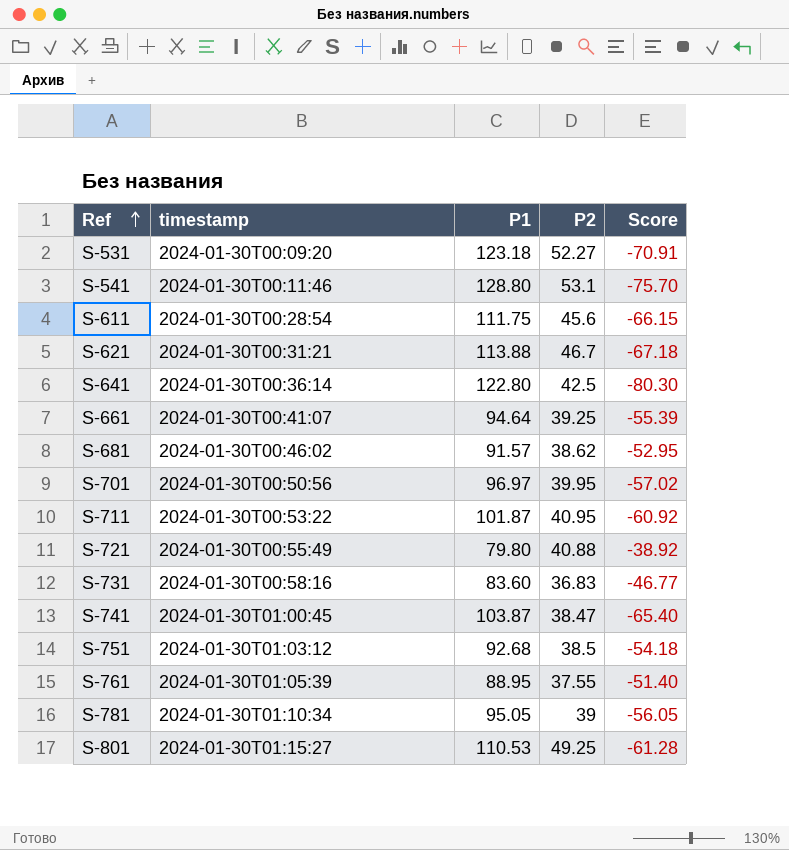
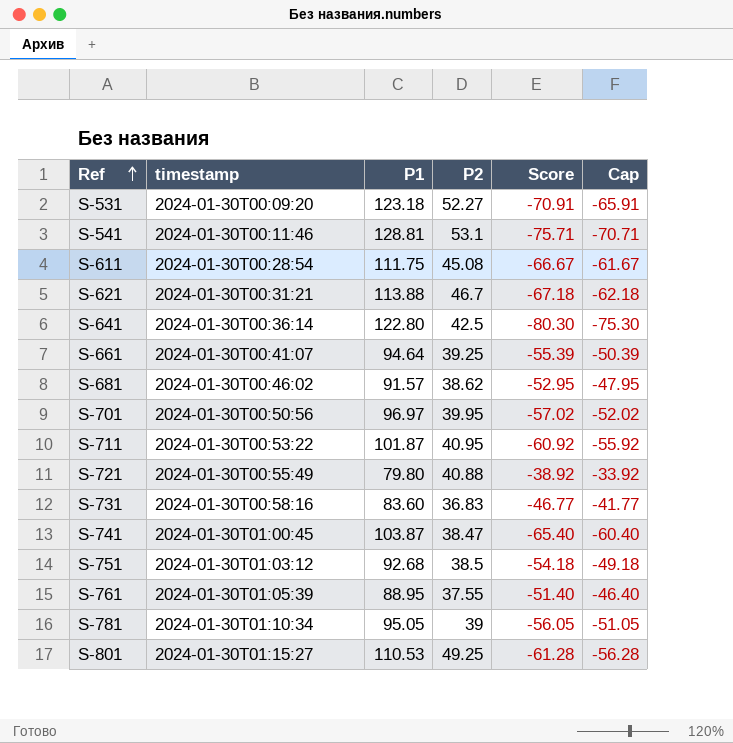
column Cap | formula: none -> [Score] + 5
S-541 | P1: 128.80 -> 128.81
S-541 | Score: -75.70 -> -75.71
S-611 | P2: 45.6 -> 45.08
S-611 | Score: -66.15 -> -66.67

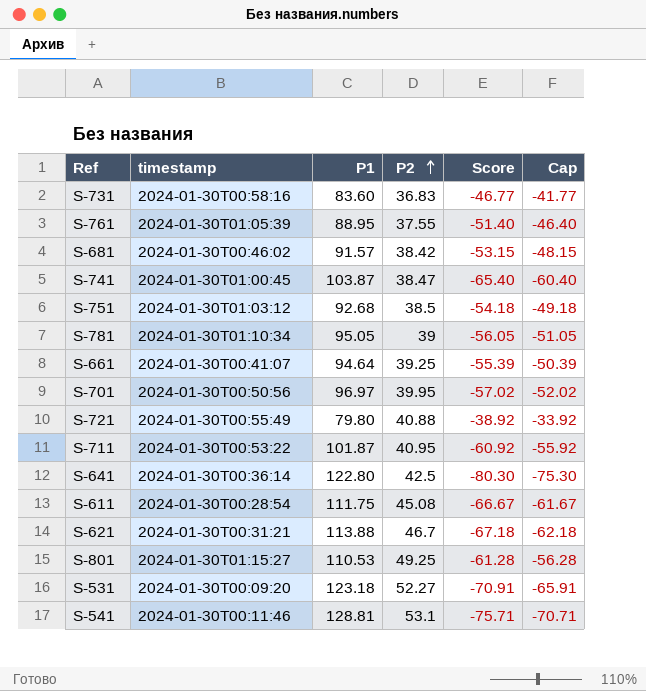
row order: Ref ascending -> P2 ascending
S-681 | P2: 38.62 -> 38.42
S-681 | Score: -52.95 -> -53.15
S-681 | Cap: -47.95 -> -48.15

